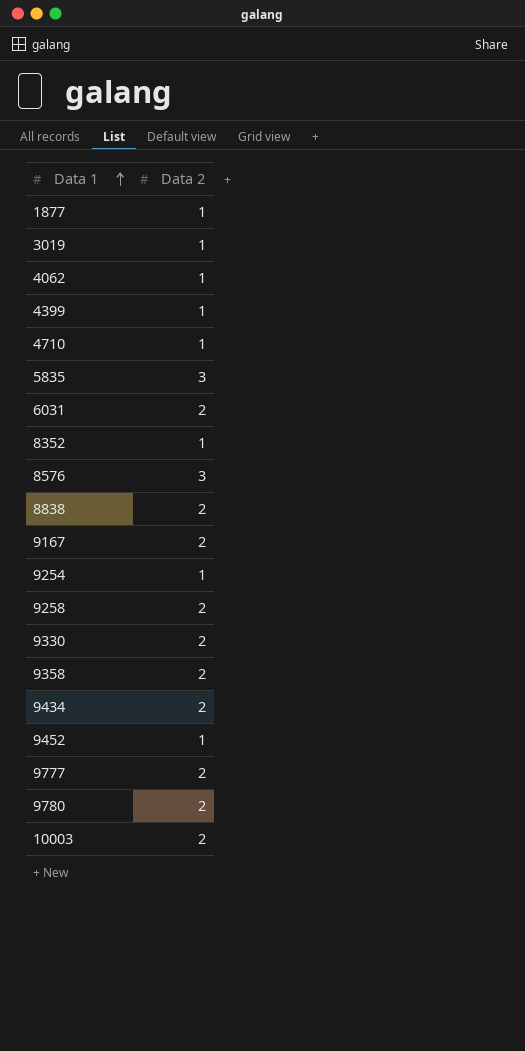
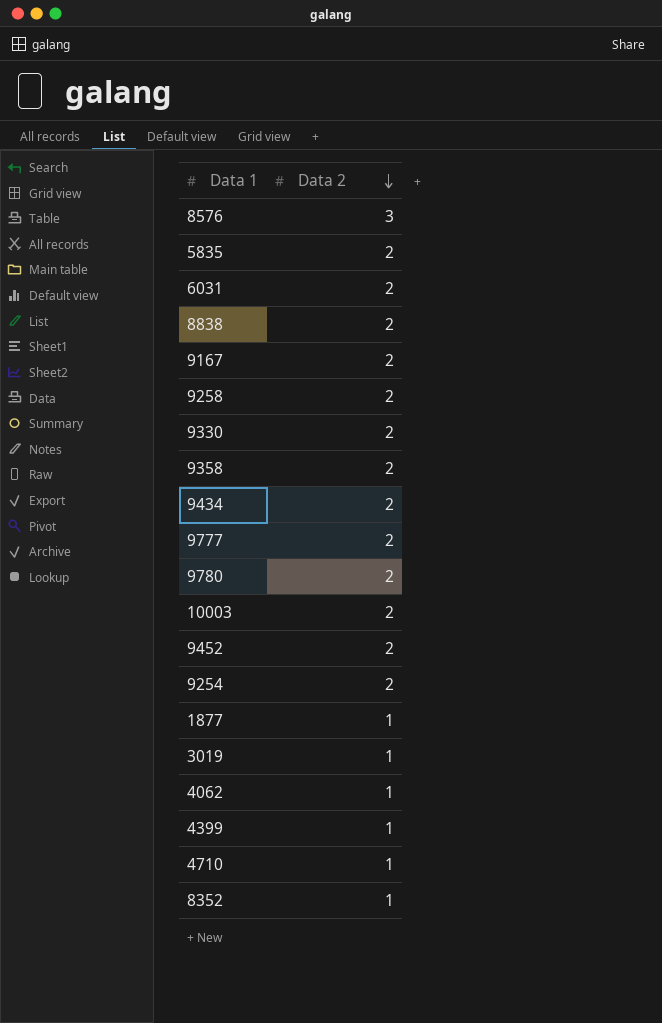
row order: Data 1 ascending -> Data 2 descending
5835 | Data 2: 3 -> 2
9452 | Data 2: 1 -> 2
9254 | Data 2: 1 -> 2

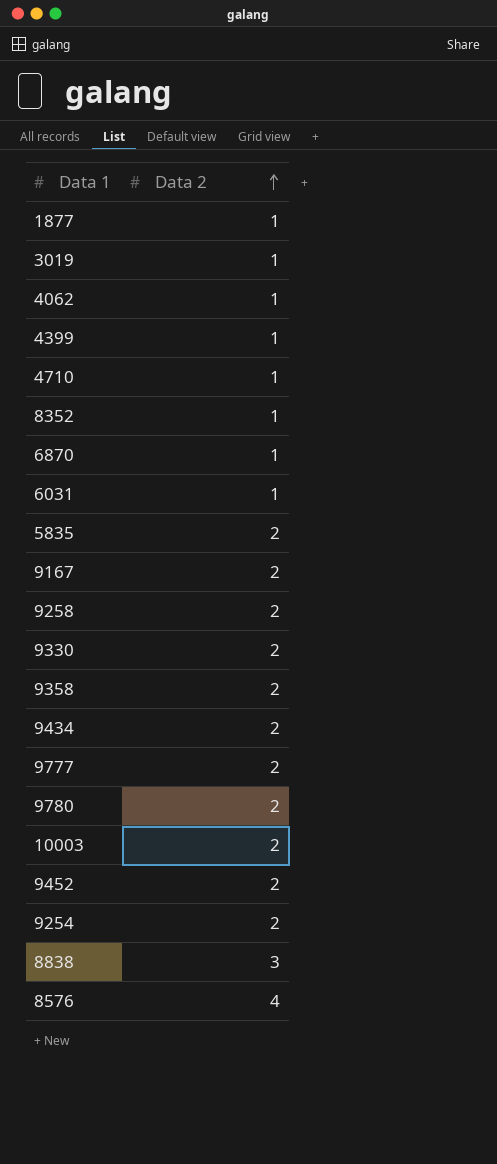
row order: Data 2 descending -> Data 2 ascending
row 6870: none -> 1
6031 | Data 2: 2 -> 1
8838 | Data 2: 2 -> 3
8576 | Data 2: 3 -> 4

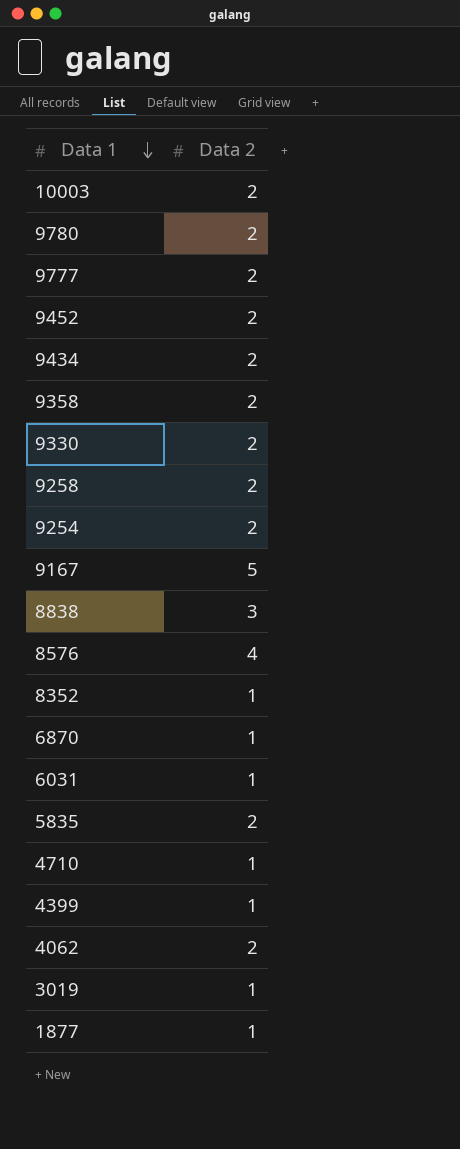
row order: Data 2 ascending -> Data 1 descending
9167 | Data 2: 2 -> 5
4062 | Data 2: 1 -> 2

